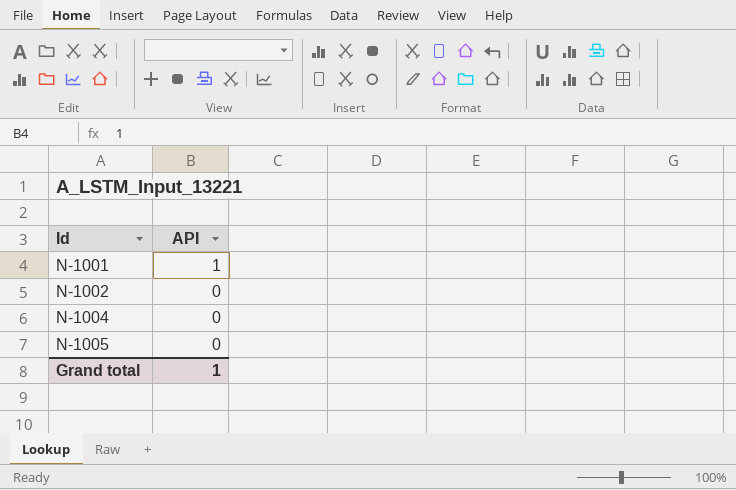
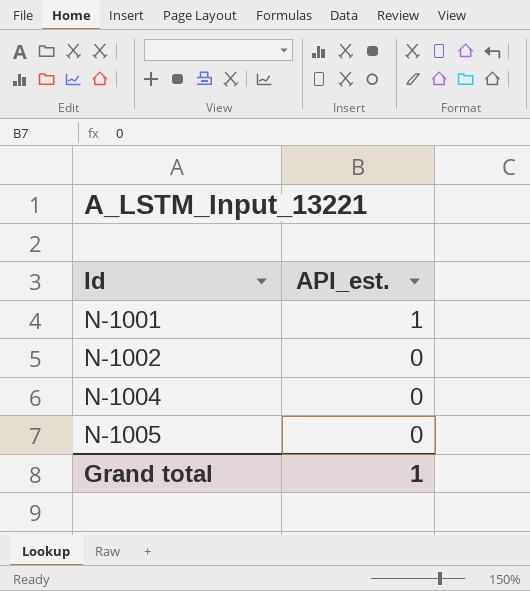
column name: API -> API_est.

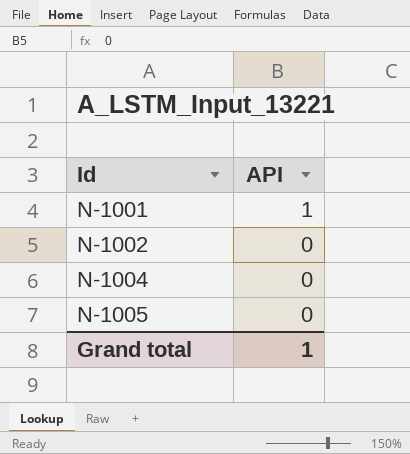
column name: API_est. -> API

